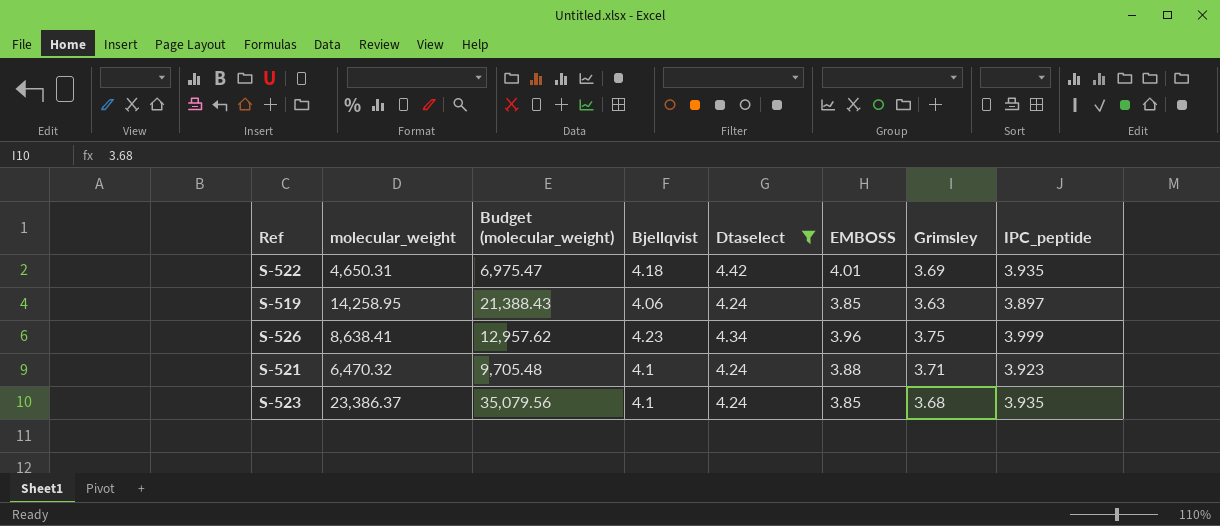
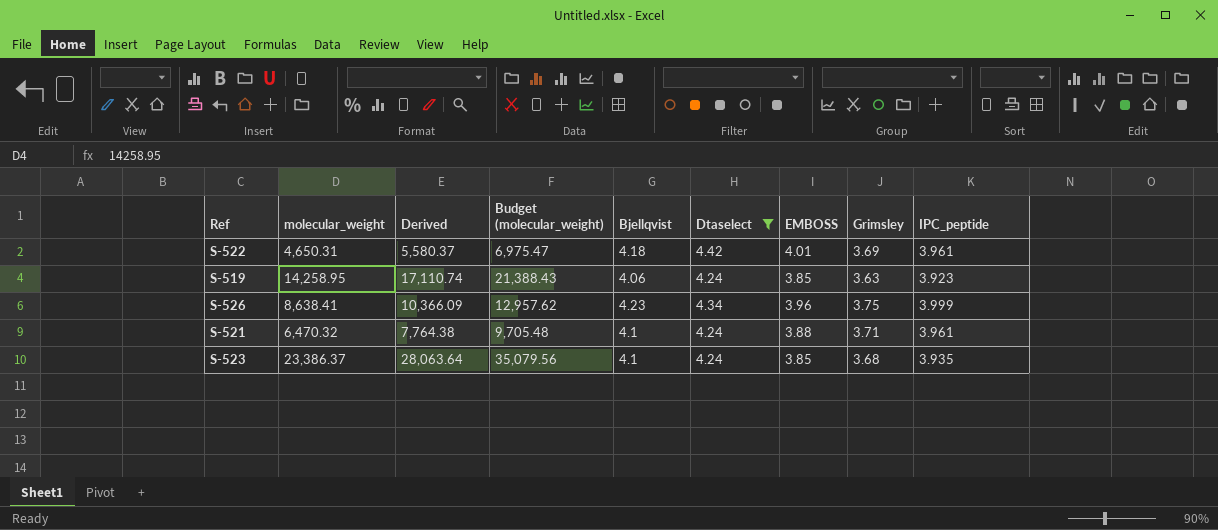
column Derived | formula: none -> [molecular_weight] * 1.2
S-522 | IPC_peptide: 3.935 -> 3.961
S-519 | IPC_peptide: 3.897 -> 3.923
S-521 | IPC_peptide: 3.923 -> 3.961

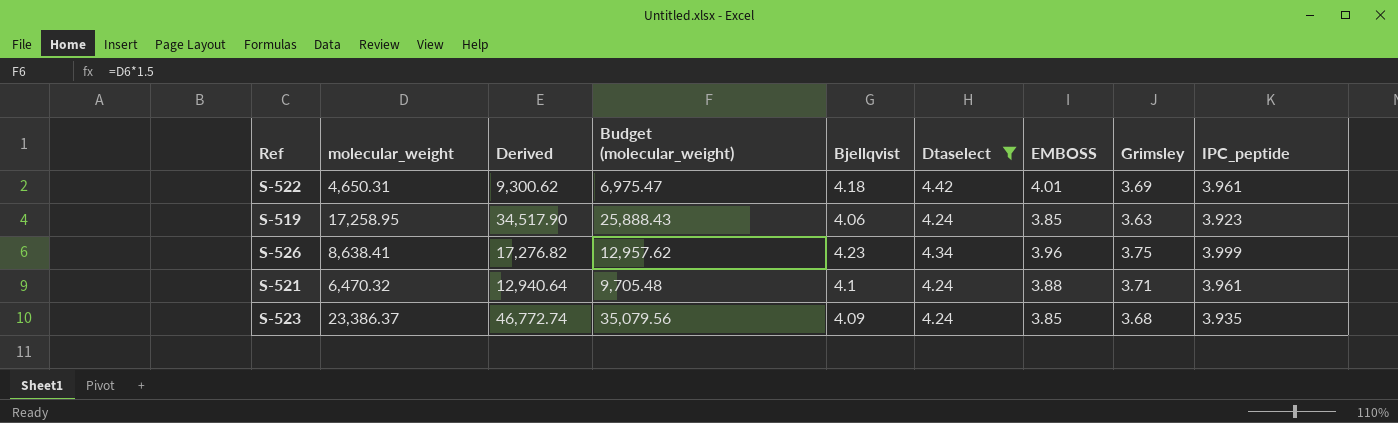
column Derived | formula: [molecular_weight] * 1.2 -> [molecular_weight] * 2
S-519 | molecular_weight: 14,258.95 -> 17,258.95
S-519 | Budget (molecular_weight): 21,388.43 -> 25,888.43
S-523 | Bjellqvist: 4.1 -> 4.09

